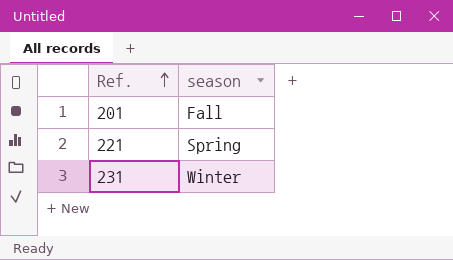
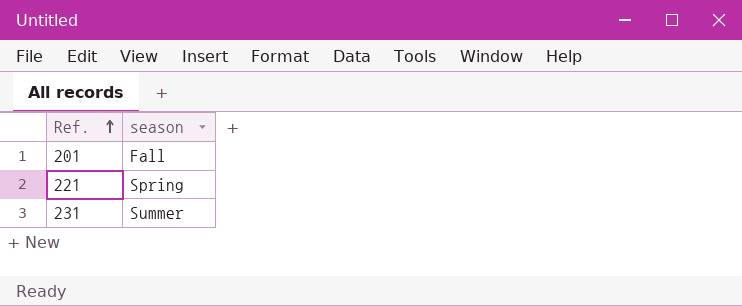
231 | season: Winter -> Summer

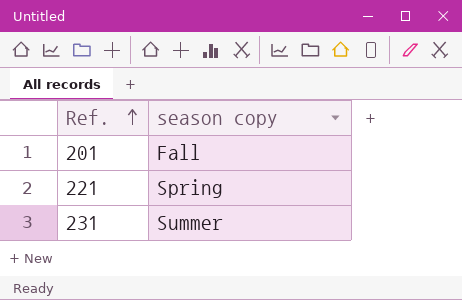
column name: season -> season copy

